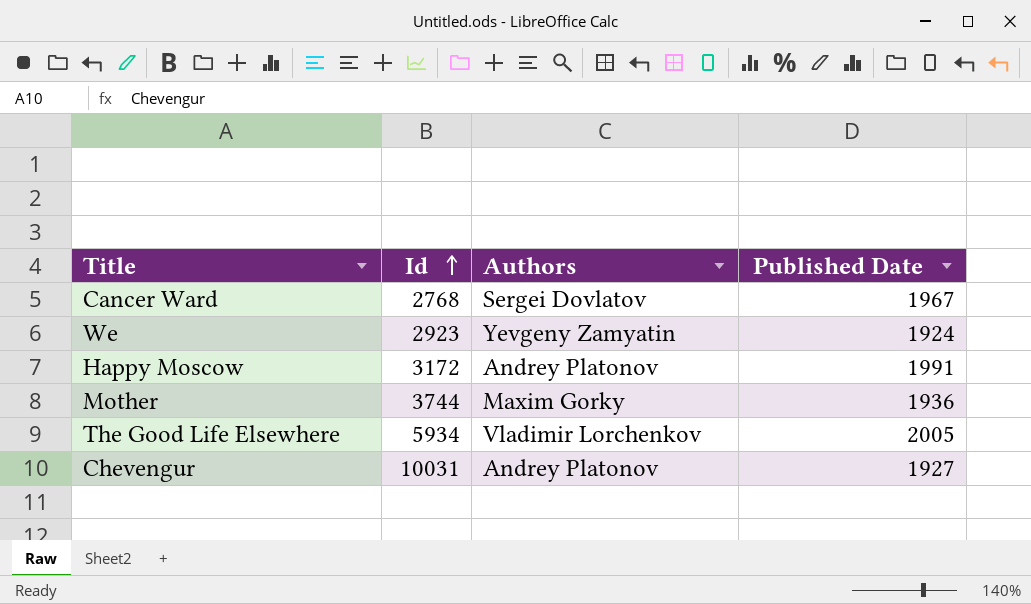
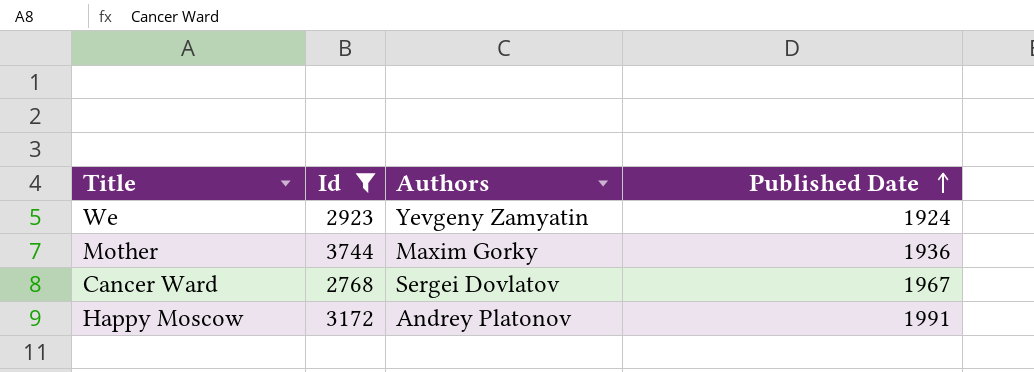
filter: none -> Id <= 3744
row order: Id ascending -> Published Date ascending

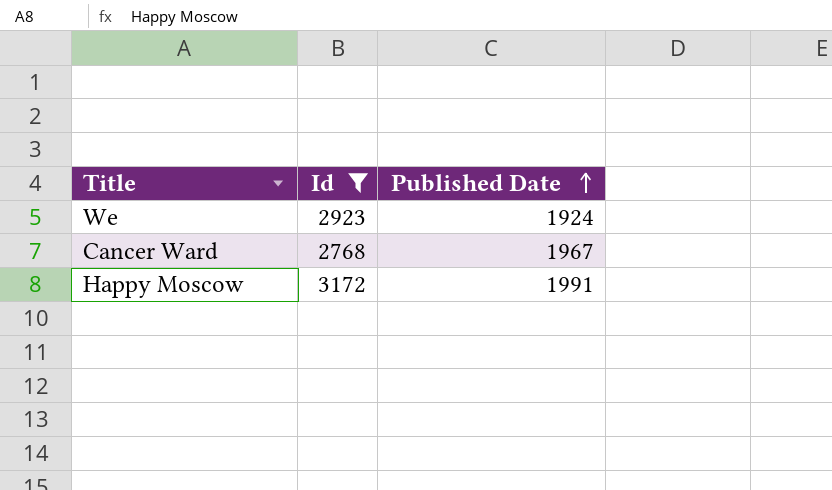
column Authors | position: 3 -> none
row Mother: 3744 | Maxim Gorky | 1936 -> none

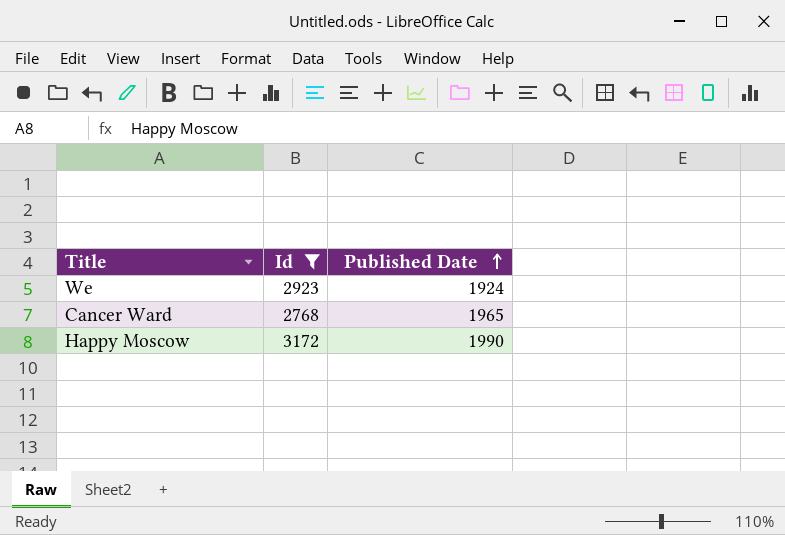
Cancer Ward | Published Date: 1967 -> 1965
Happy Moscow | Published Date: 1991 -> 1990

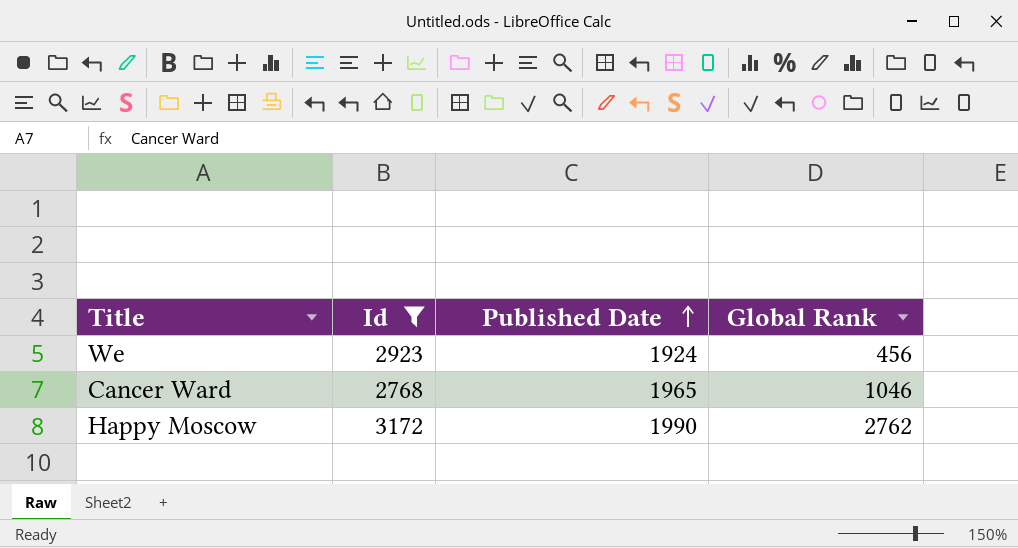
column Global Rank | position: none -> 4

